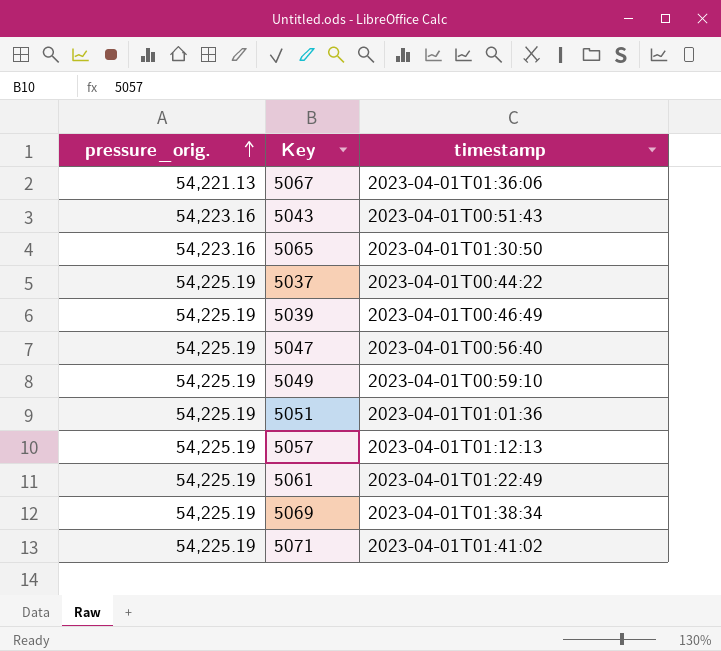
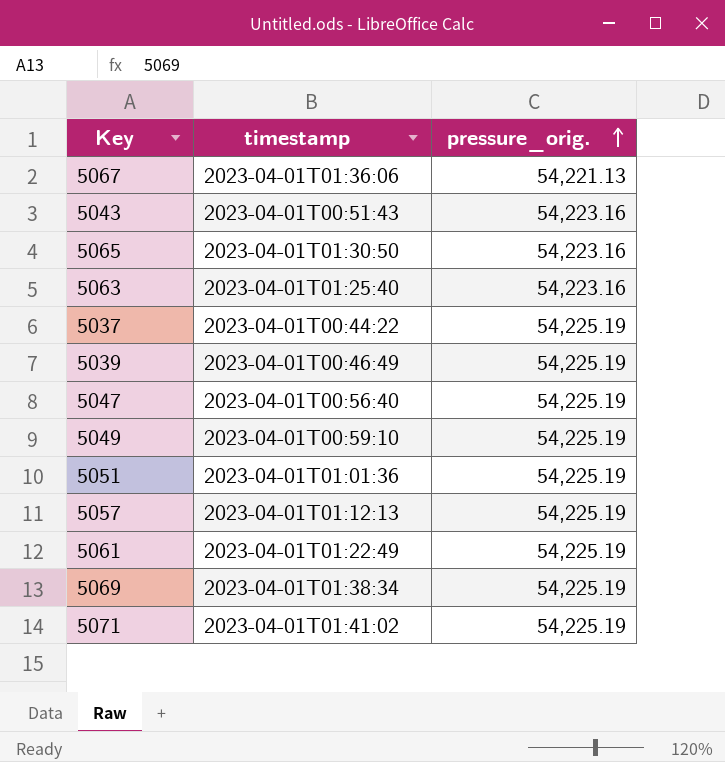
column pressure_orig. | position: 1 -> 3
row 5063: none -> 2023-04-01T01:25:40 | 54,223.16

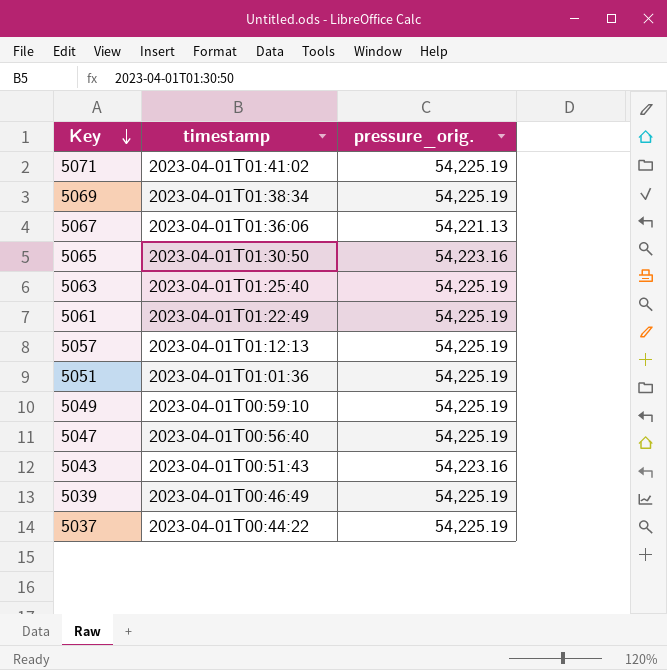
row order: pressure_orig. ascending -> Key descending
5063 | pressure_orig.: 54,223.16 -> 54,225.19

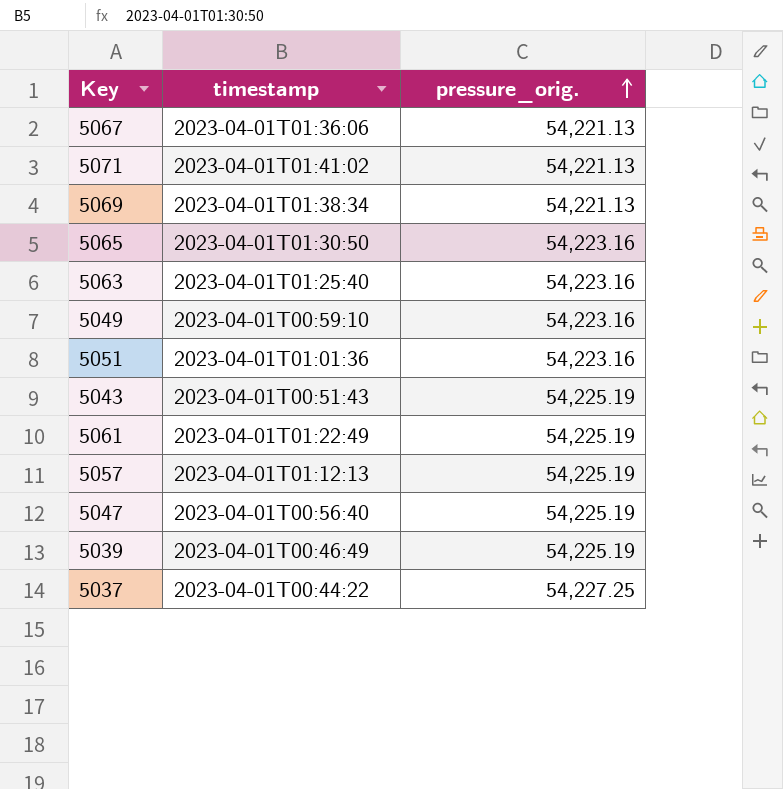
row order: Key descending -> pressure_orig. ascending
5071 | pressure_orig.: 54,225.19 -> 54,221.13
5069 | pressure_orig.: 54,225.19 -> 54,221.13
5063 | pressure_orig.: 54,225.19 -> 54,223.16
5049 | pressure_orig.: 54,225.19 -> 54,223.16
5051 | pressure_orig.: 54,225.19 -> 54,223.16
5043 | pressure_orig.: 54,223.16 -> 54,225.19
5037 | pressure_orig.: 54,225.19 -> 54,227.25

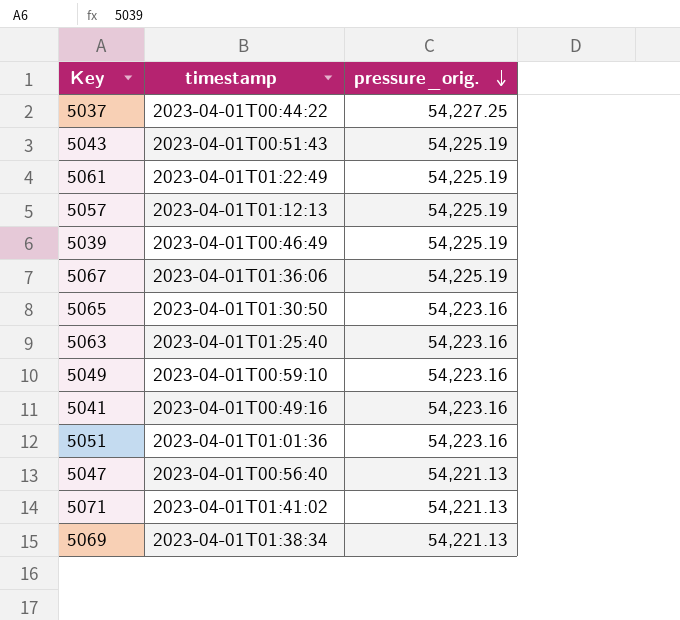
row order: pressure_orig. ascending -> pressure_orig. descending
5067 | pressure_orig.: 54,221.13 -> 54,225.19
row 5041: none -> 2023-04-01T00:49:16 | 54,223.16
5047 | pressure_orig.: 54,225.19 -> 54,221.13

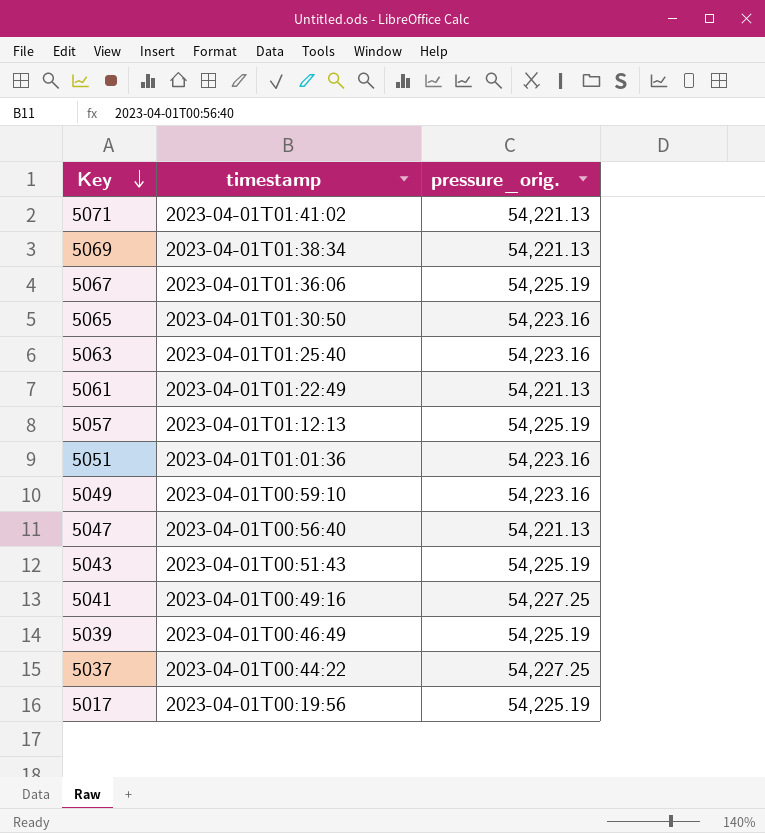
row order: pressure_orig. descending -> Key descending
5061 | pressure_orig.: 54,225.19 -> 54,221.13
5041 | pressure_orig.: 54,223.16 -> 54,227.25
row 5017: none -> 2023-04-01T00:19:56 | 54,225.19

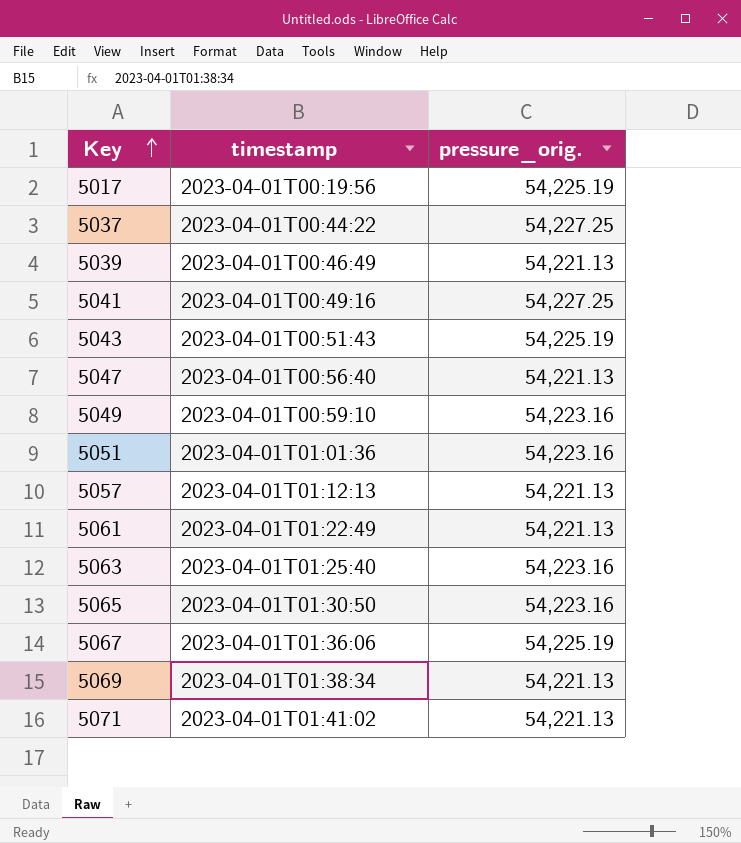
row order: Key descending -> Key ascending
5039 | pressure_orig.: 54,225.19 -> 54,221.13
5057 | pressure_orig.: 54,225.19 -> 54,221.13

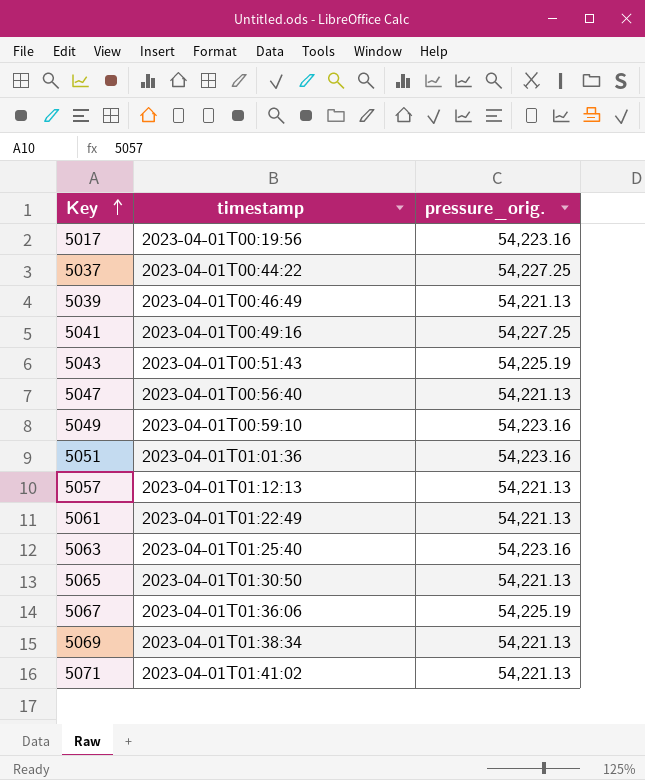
5017 | pressure_orig.: 54,225.19 -> 54,223.16
5065 | pressure_orig.: 54,223.16 -> 54,221.13

